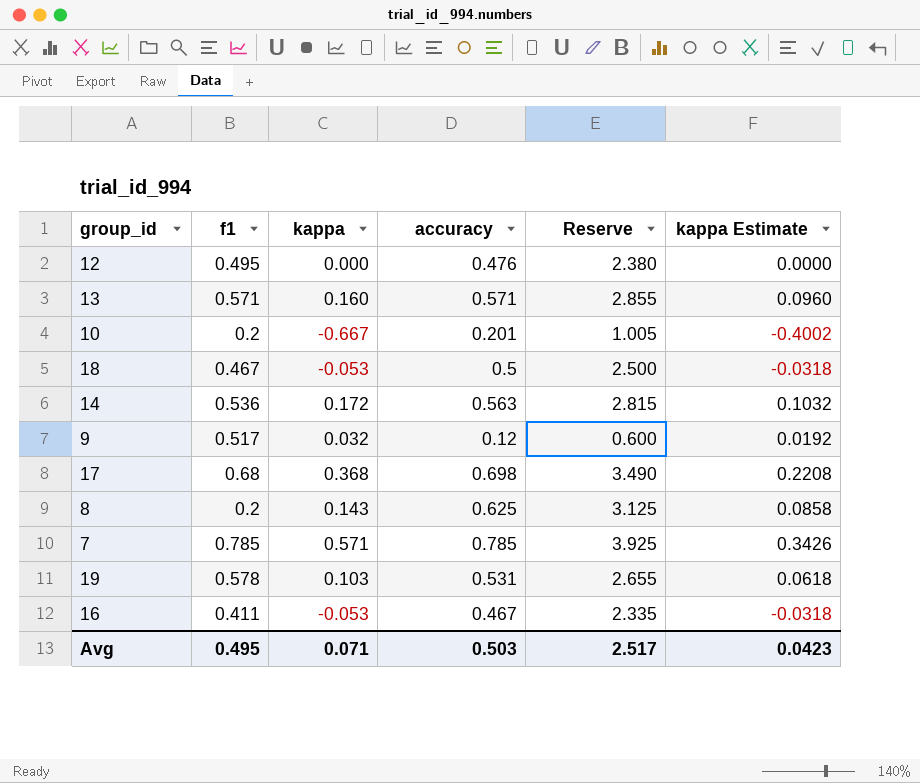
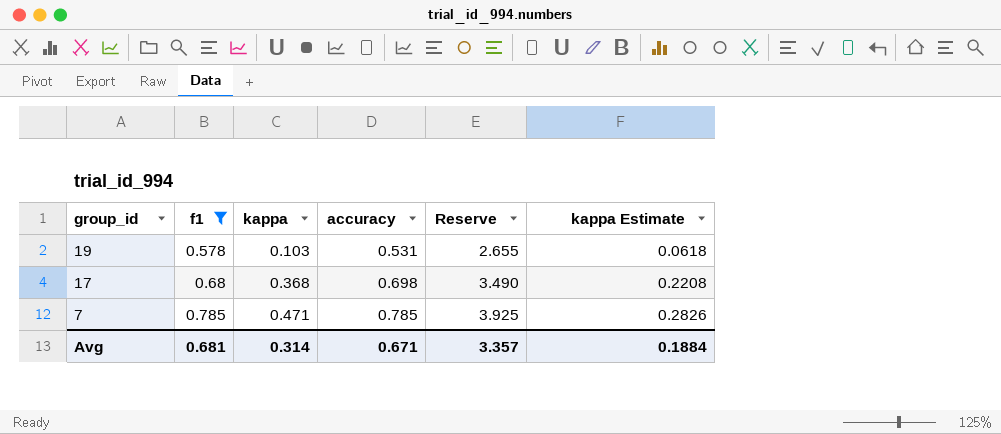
filter: none -> f1 >= 0.578
row order: none -> group_id descending
7 | kappa: 0.571 -> 0.471
7 | kappa Estimate: 0.3426 -> 0.2826
Avg | f1: 0.495 -> 0.681
Avg | kappa: 0.071 -> 0.314
Avg | accuracy: 0.503 -> 0.671
Avg | Reserve: 2.517 -> 3.357
Avg | kappa Estimate: 0.0423 -> 0.1884

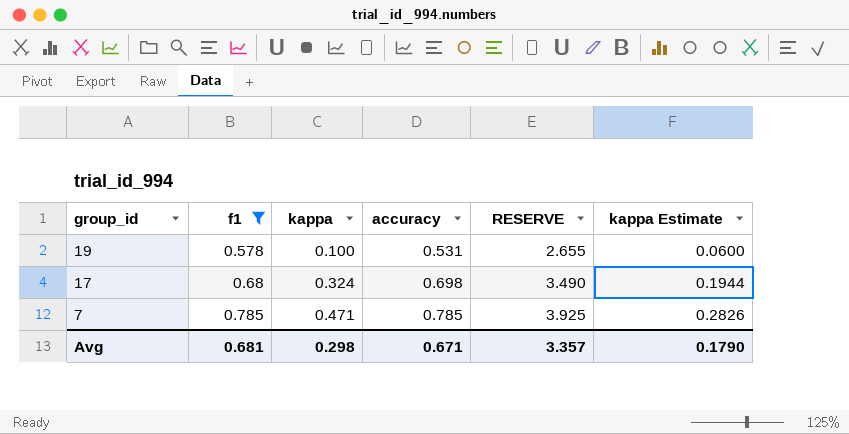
column name: Reserve -> RESERVE
19 | kappa: 0.103 -> 0.100
19 | kappa Estimate: 0.0618 -> 0.0600
17 | kappa: 0.368 -> 0.324
17 | kappa Estimate: 0.2208 -> 0.1944
Avg | kappa: 0.314 -> 0.298
Avg | kappa Estimate: 0.1884 -> 0.1790

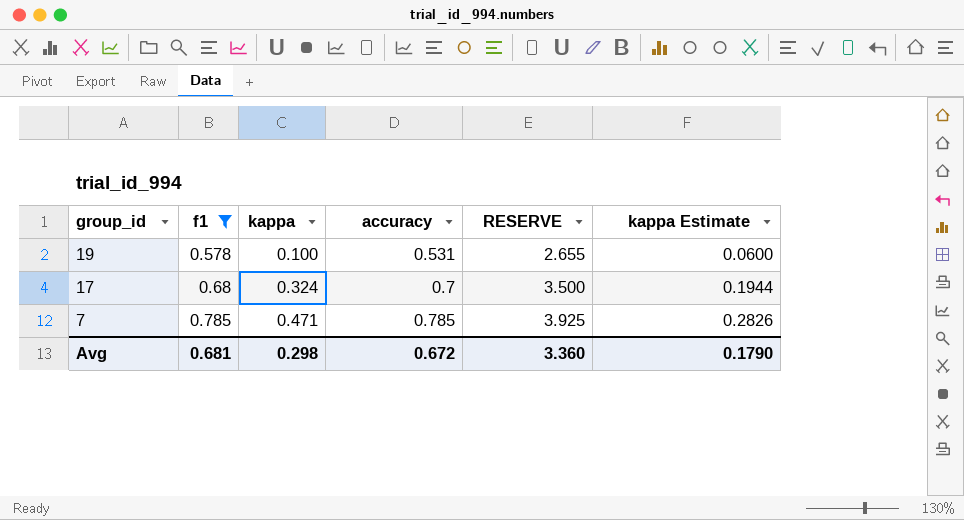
17 | accuracy: 0.698 -> 0.7
17 | RESERVE: 3.490 -> 3.500
Avg | accuracy: 0.671 -> 0.672
Avg | RESERVE: 3.357 -> 3.360

